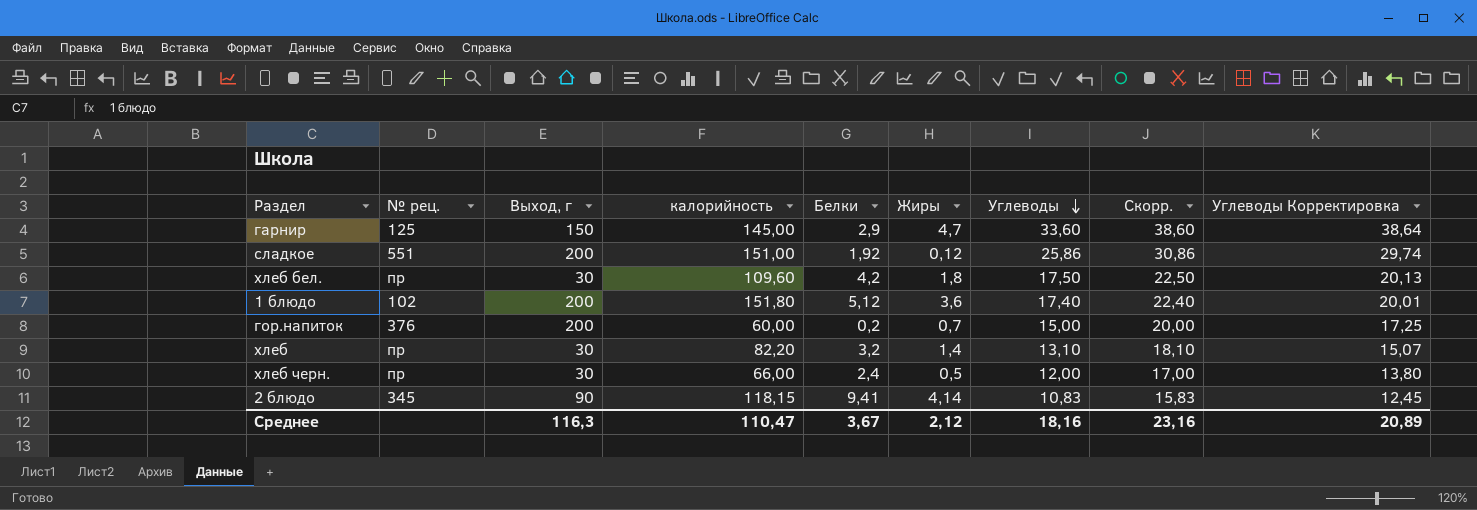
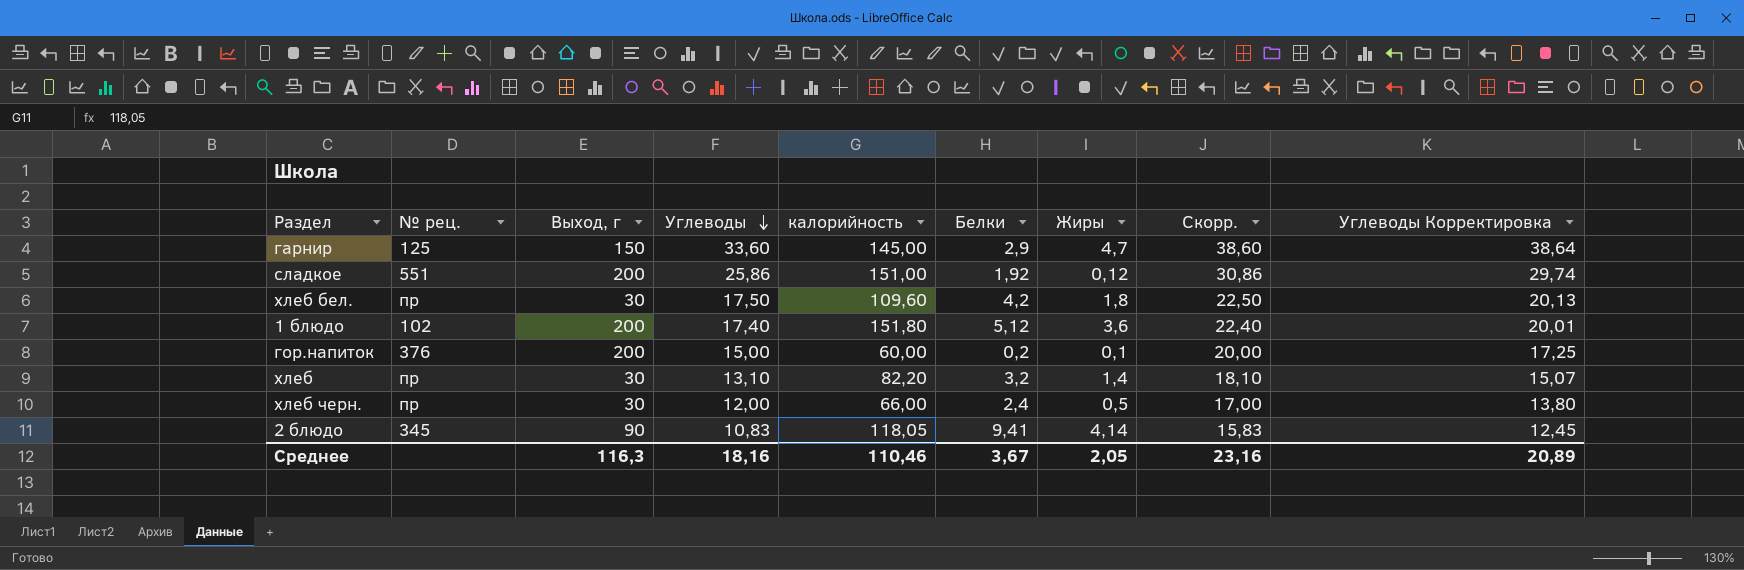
column Углеводы | position: 7 -> 4
гор.напиток | Жиры: 0,7 -> 0,1
2 блюдо | калорийность: 118,15 -> 118,05
Среднее | калорийность: 110,47 -> 110,46
Среднее | Жиры: 2,12 -> 2,05

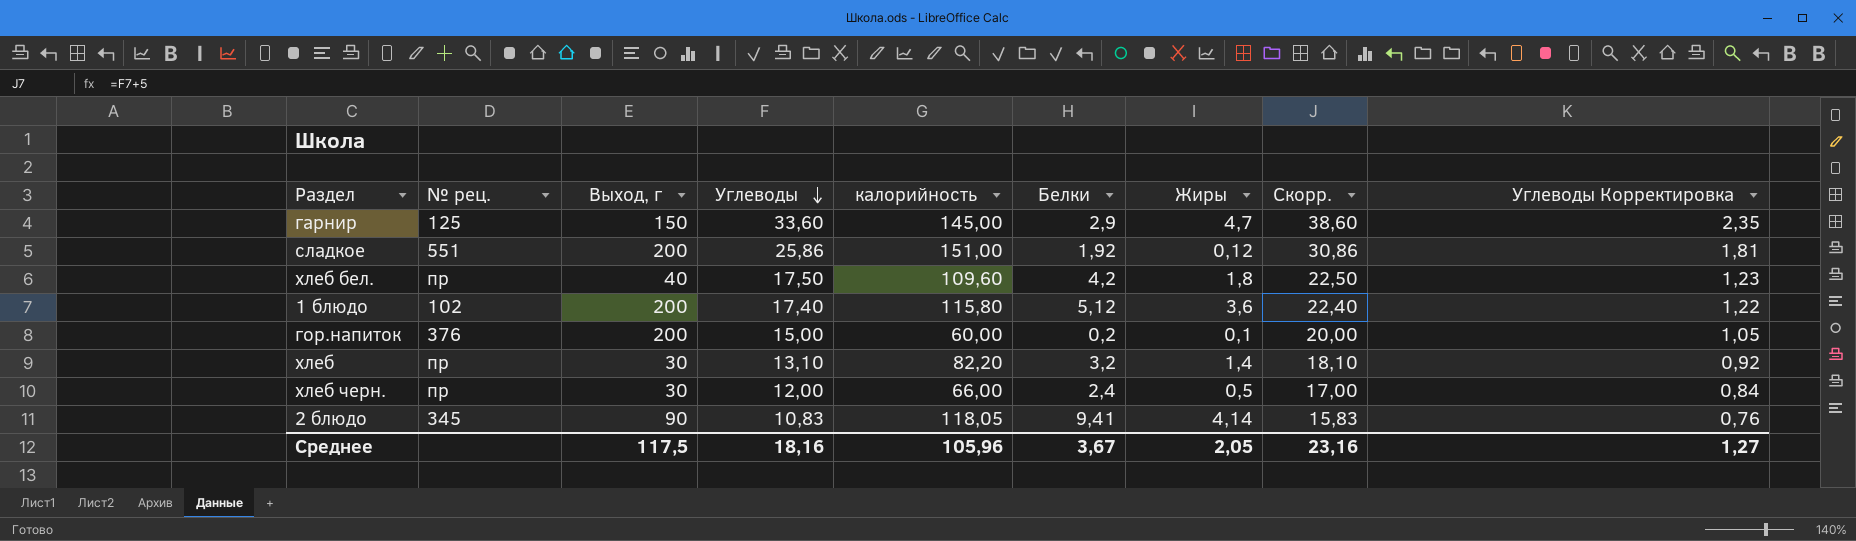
column Углеводы Корректировка | formula: [Углеводы] * 1,15 -> [Углеводы] * 0,07
хлеб бел. | Выход, г: 30 -> 40
1 блюдо | калорийность: 151,80 -> 115,80
Среднее | Выход, г: 116,3 -> 117,5
Среднее | калорийность: 110,46 -> 105,96
Среднее | Углеводы Корректировка: 20,89 -> 1,27

